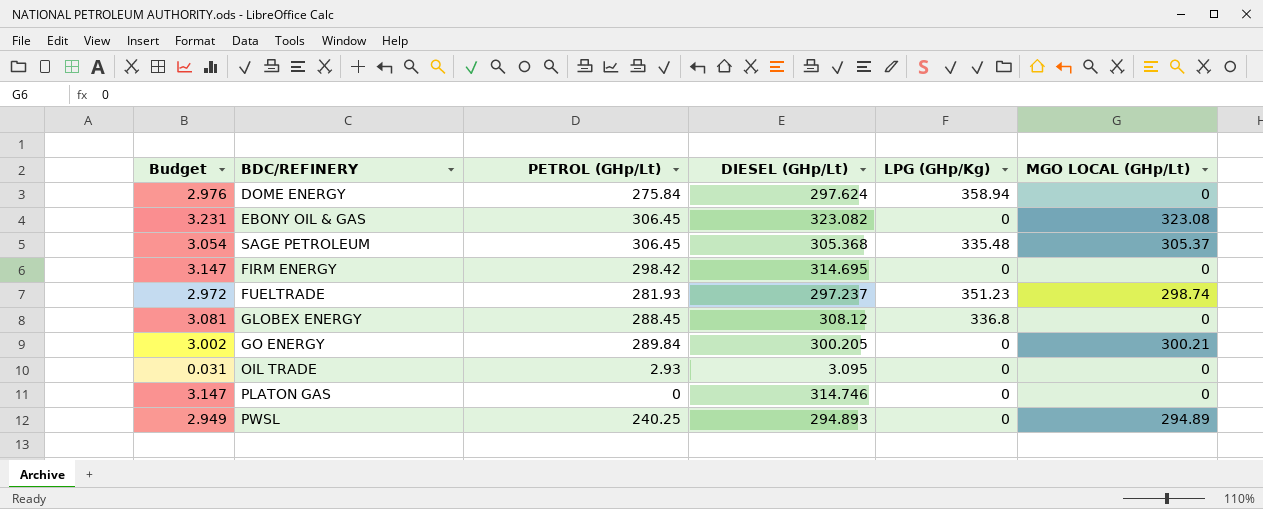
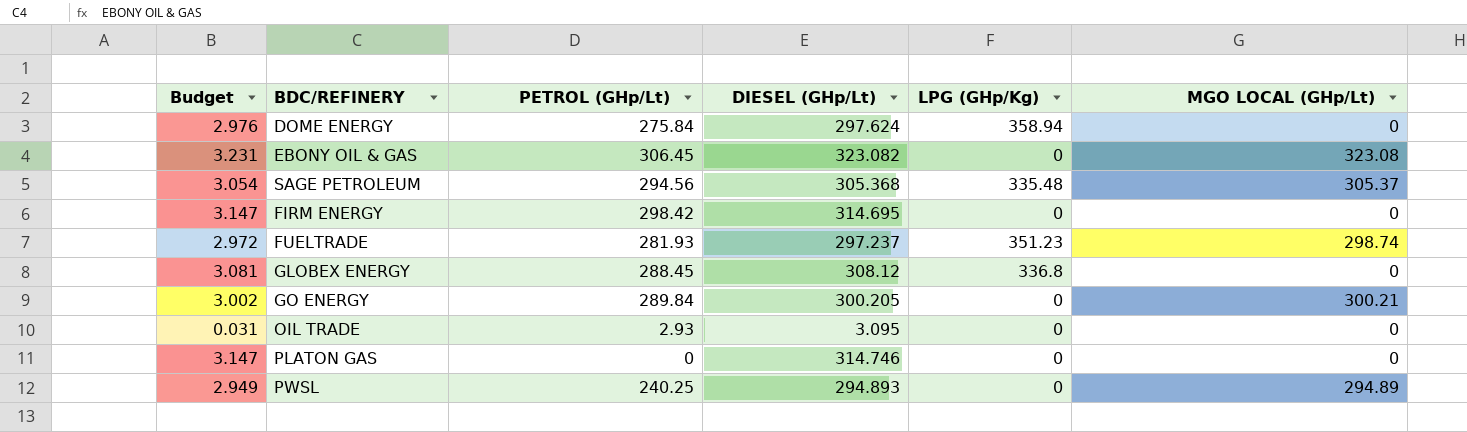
SAGE PETROLEUM | PETROL (GHp/Lt): 306.45 -> 294.56

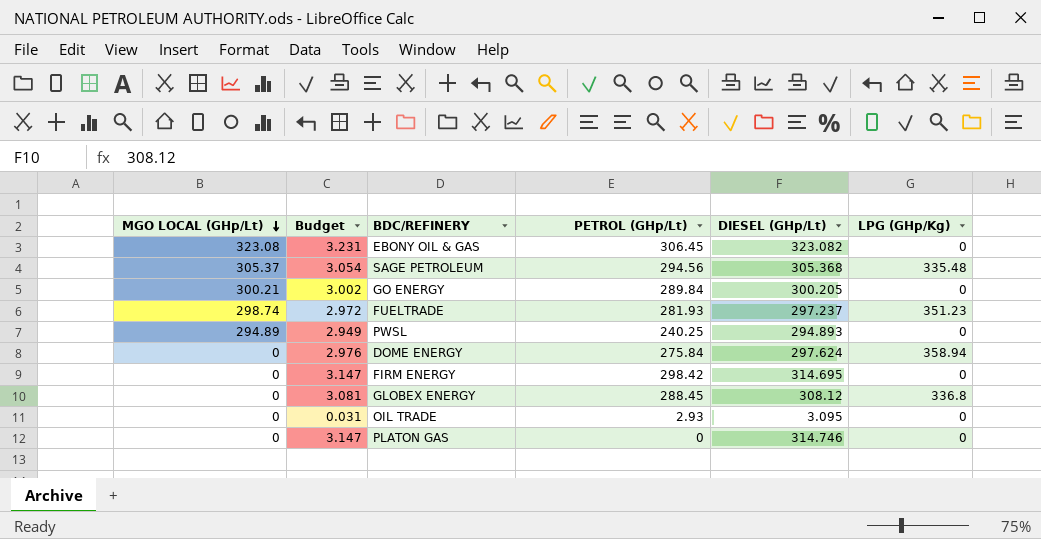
row order: none -> MGO LOCAL (GHp/Lt) descending
column MGO LOCAL (GHp/Lt) | position: 6 -> 1

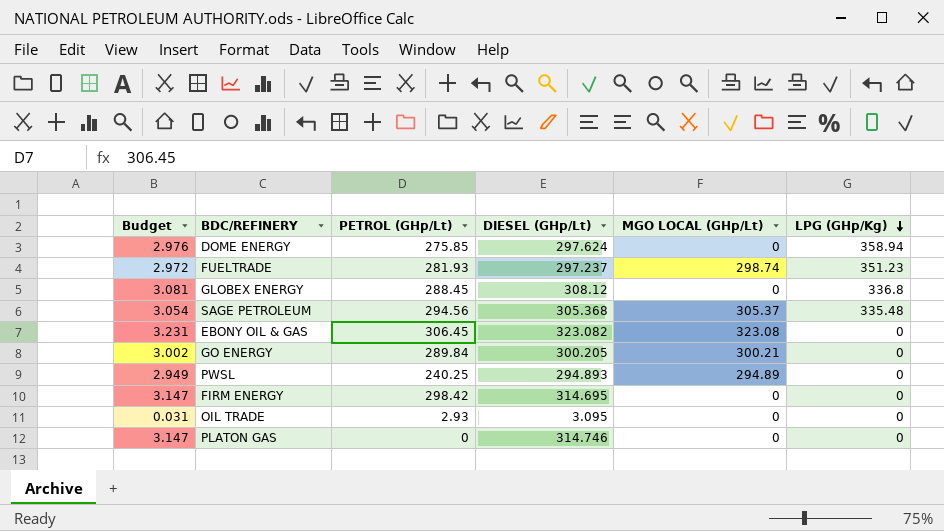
row order: MGO LOCAL (GHp/Lt) descending -> LPG (GHp/Kg) descending
column MGO LOCAL (GHp/Lt) | position: 1 -> 5
DOME ENERGY | PETROL (GHp/Lt): 275.84 -> 275.85

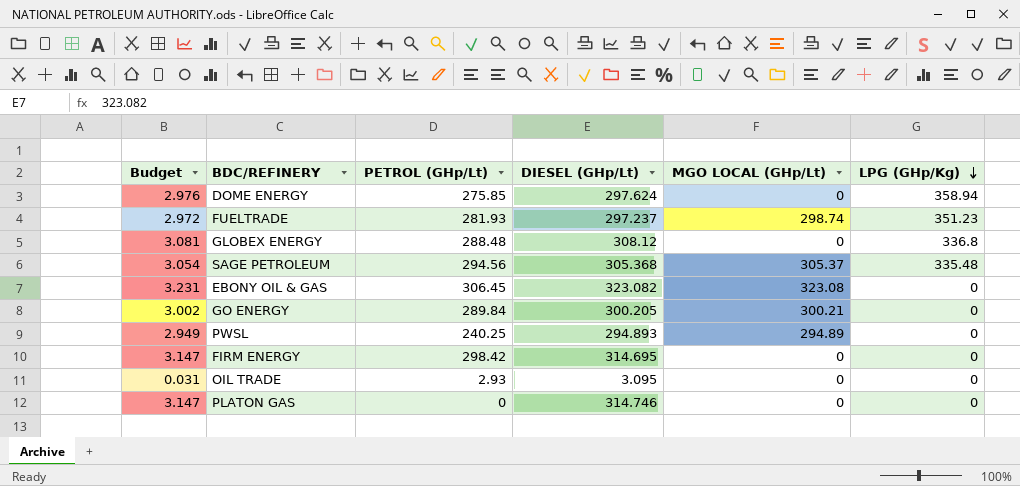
GLOBEX ENERGY | PETROL (GHp/Lt): 288.45 -> 288.48

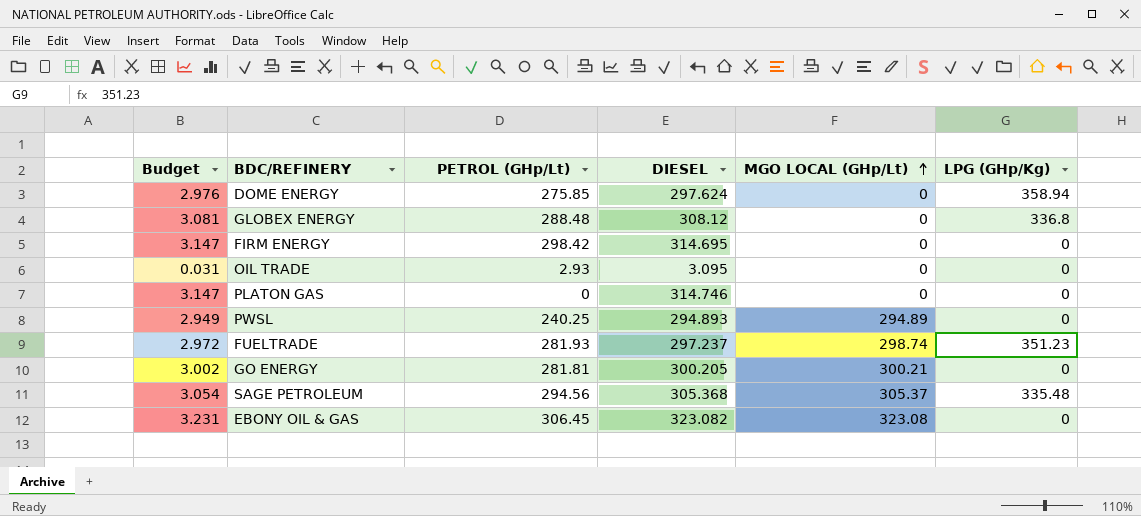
row order: LPG (GHp/Kg) descending -> MGO LOCAL (GHp/Lt) ascending
column name: DIESEL (GHp/Lt) -> DIESEL
GO ENERGY | PETROL (GHp/Lt): 289.84 -> 281.81

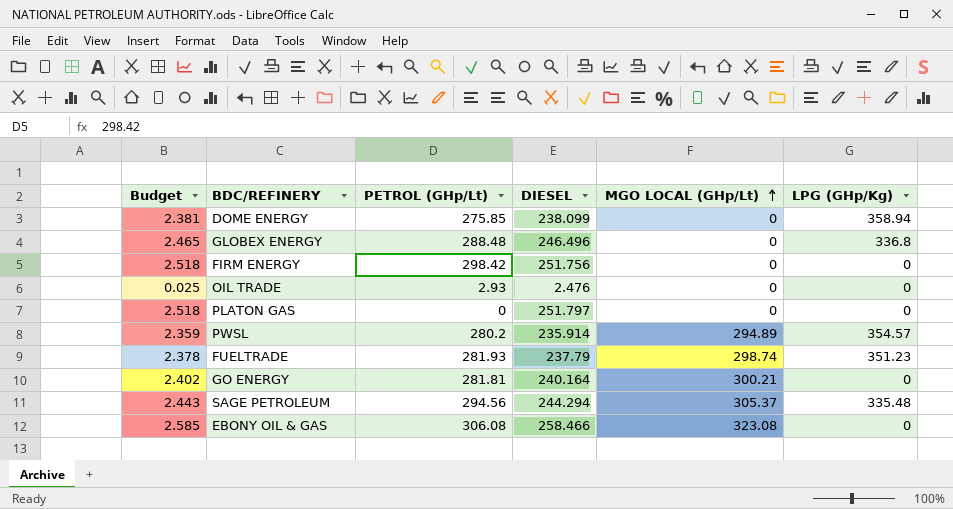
DOME ENERGY | Budget: 2.976 -> 2.381
DOME ENERGY | DIESEL: 297.624 -> 238.099
GLOBEX ENERGY | Budget: 3.081 -> 2.465
GLOBEX ENERGY | DIESEL: 308.12 -> 246.496
FIRM ENERGY | Budget: 3.147 -> 2.518
FIRM ENERGY | DIESEL: 314.695 -> 251.756
OIL TRADE | Budget: 0.031 -> 0.025
OIL TRADE | DIESEL: 3.095 -> 2.476
PLATON GAS | Budget: 3.147 -> 2.518
PLATON GAS | DIESEL: 314.746 -> 251.797
PWSL | Budget: 2.949 -> 2.359
PWSL | PETROL (GHp/Lt): 240.25 -> 280.2
PWSL | DIESEL: 294.893 -> 235.914
PWSL | LPG (GHp/Kg): 0 -> 354.57
FUELTRADE | Budget: 2.972 -> 2.378
FUELTRADE | DIESEL: 297.237 -> 237.79
GO ENERGY | Budget: 3.002 -> 2.402
GO ENERGY | DIESEL: 300.205 -> 240.164
SAGE PETROLEUM | Budget: 3.054 -> 2.443
SAGE PETROLEUM | DIESEL: 305.368 -> 244.294
EBONY OIL & GAS | Budget: 3.231 -> 2.585
EBONY OIL & GAS | PETROL (GHp/Lt): 306.45 -> 306.08
EBONY OIL & GAS | DIESEL: 323.082 -> 258.466

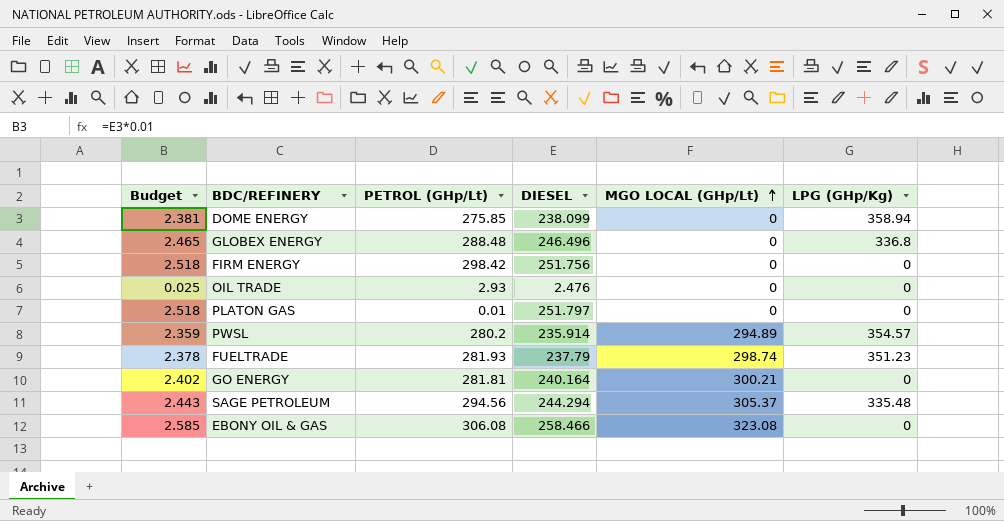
PLATON GAS | PETROL (GHp/Lt): 0 -> 0.01

